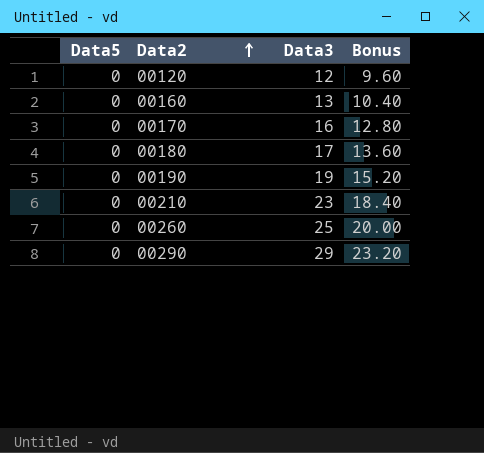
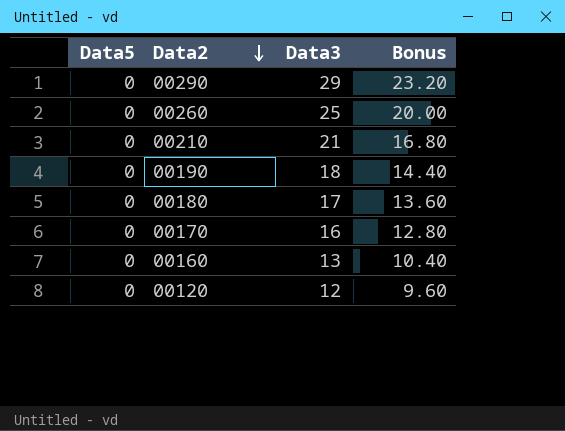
row order: Data2 ascending -> Data2 descending
00210 | Data3: 23 -> 21
00210 | Bonus: 18.40 -> 16.80
00190 | Data3: 19 -> 18
00190 | Bonus: 15.20 -> 14.40

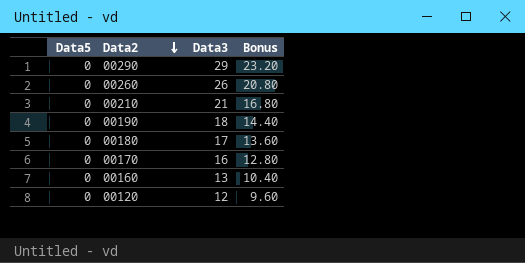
00260 | Data3: 25 -> 26
00260 | Bonus: 20.00 -> 20.80

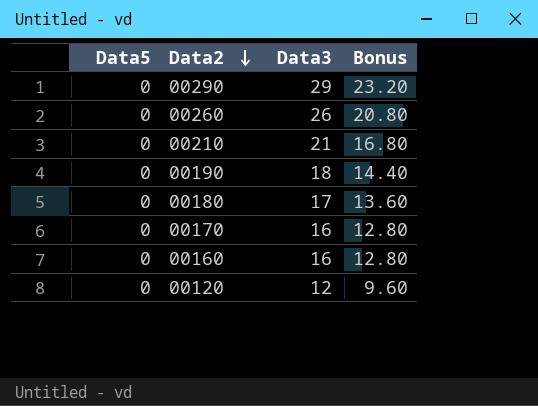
00160 | Data3: 13 -> 16
00160 | Bonus: 10.40 -> 12.80

